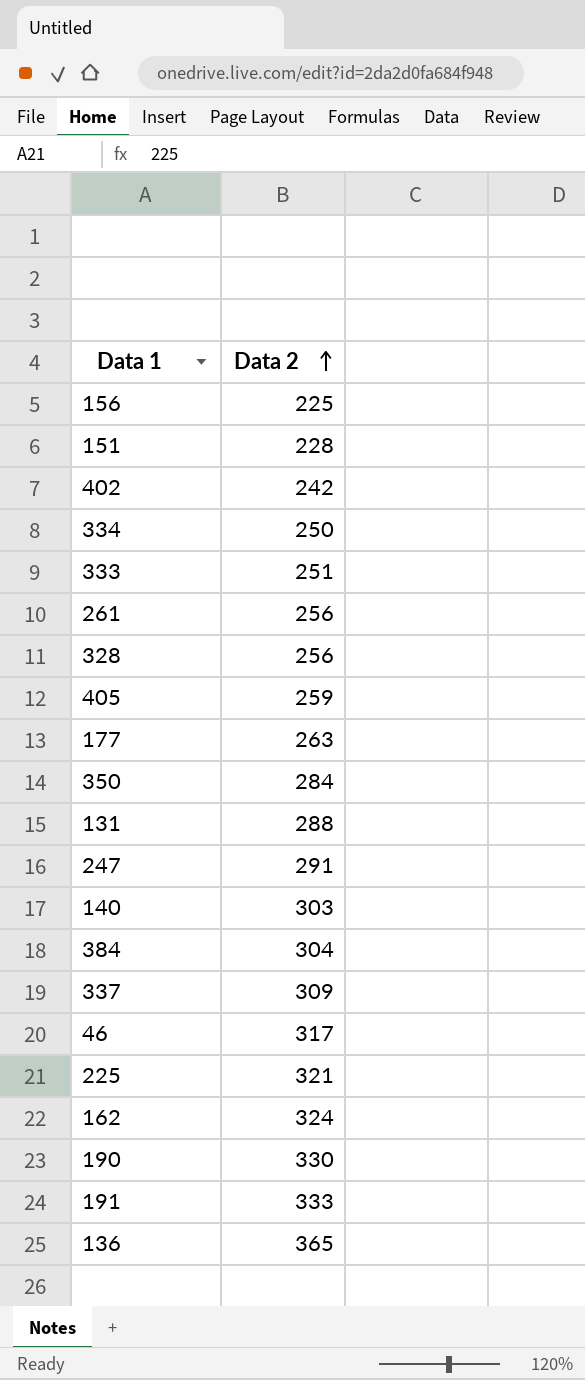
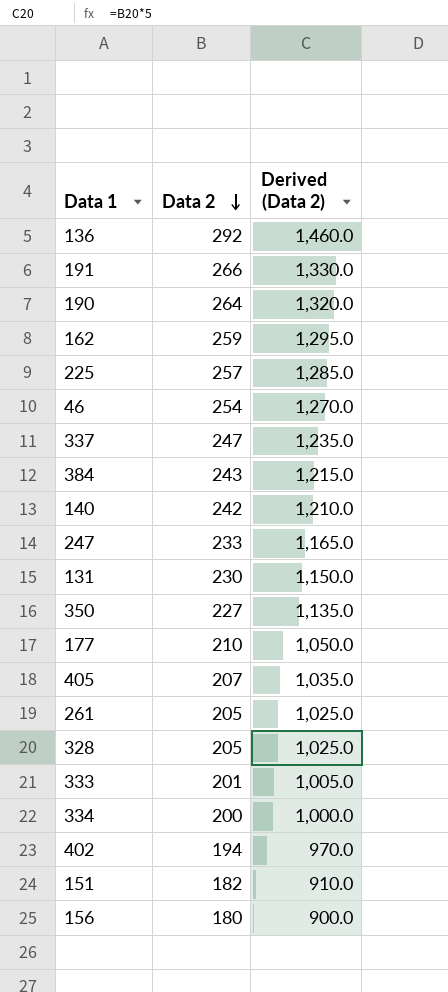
row order: Data 2 ascending -> Data 2 descending
column Derived (Data 2) | formula: none -> [Data 2] * 5
136 | Data 2: 365 -> 292
191 | Data 2: 333 -> 266
190 | Data 2: 330 -> 264
162 | Data 2: 324 -> 259
225 | Data 2: 321 -> 257
46 | Data 2: 317 -> 254
337 | Data 2: 309 -> 247
384 | Data 2: 304 -> 243
140 | Data 2: 303 -> 242
247 | Data 2: 291 -> 233
131 | Data 2: 288 -> 230
350 | Data 2: 284 -> 227
177 | Data 2: 263 -> 210
405 | Data 2: 259 -> 207
261 | Data 2: 256 -> 205
328 | Data 2: 256 -> 205
333 | Data 2: 251 -> 201
334 | Data 2: 250 -> 200
402 | Data 2: 242 -> 194
151 | Data 2: 228 -> 182
156 | Data 2: 225 -> 180

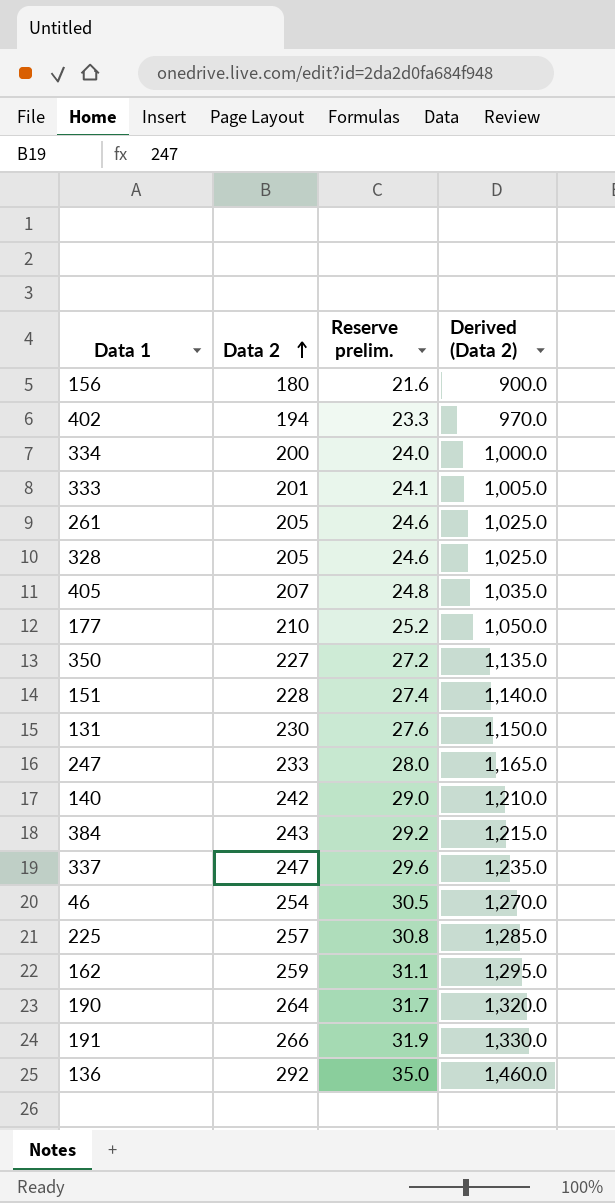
row order: Data 2 descending -> Data 2 ascending
column Reserve prelim. | formula: none -> [Data 2] * 0.12
151 | Data 2: 182 -> 228
151 | Derived (Data 2): 910.0 -> 1,140.0

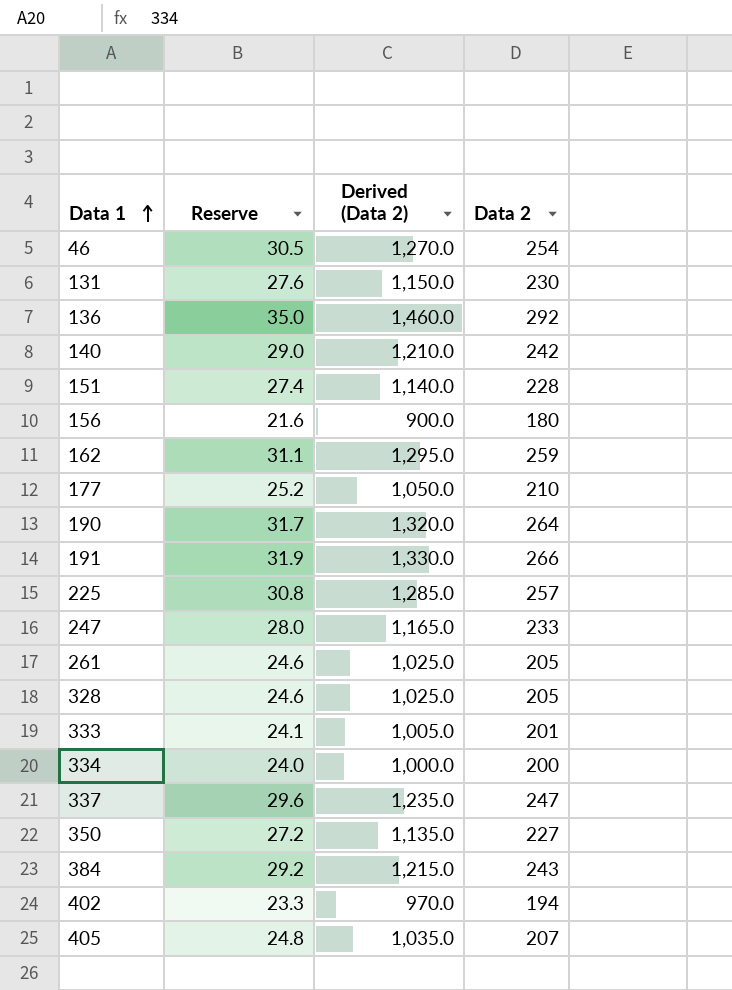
row order: Data 2 ascending -> Data 1 ascending
column name: Reserve prelim. -> Reserve
column Data 2 | position: 2 -> 4

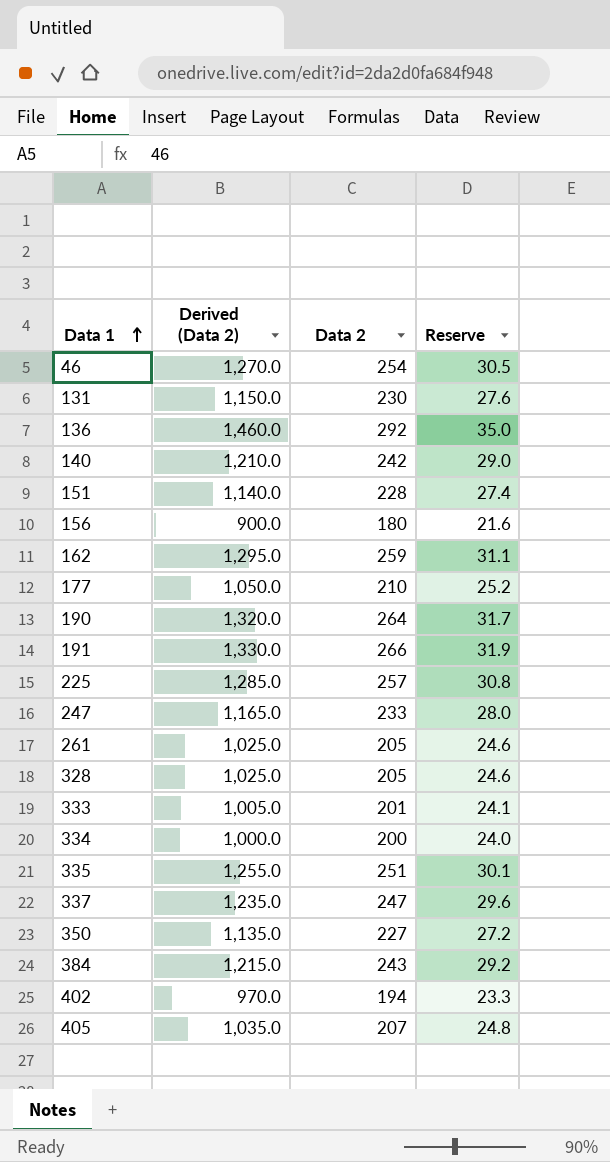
column Reserve | position: 2 -> 4
row 335: none -> 1,255.0 | 251 | 30.1

